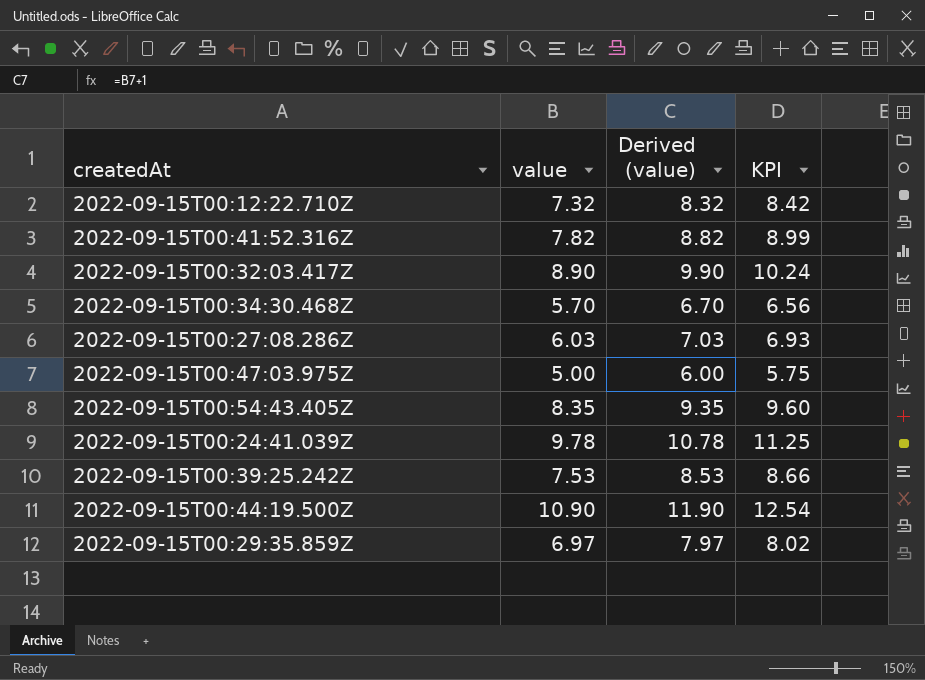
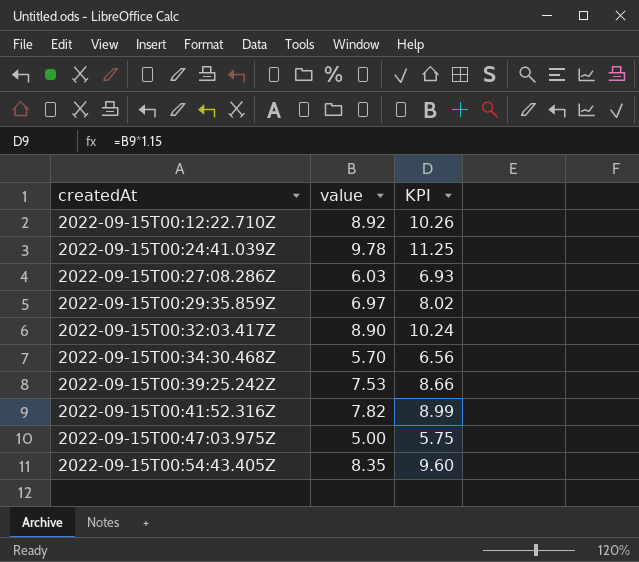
row order: none -> createdAt ascending
column Derived (value) | formula: [value] + 1 -> none
row 2022-09-15T00:44:19.500Z: 10.90 | 11.90 | 12.54 -> none
2022-09-15T00:12:22.710Z | value: 7.32 -> 8.92
2022-09-15T00:12:22.710Z | KPI: 8.42 -> 10.26

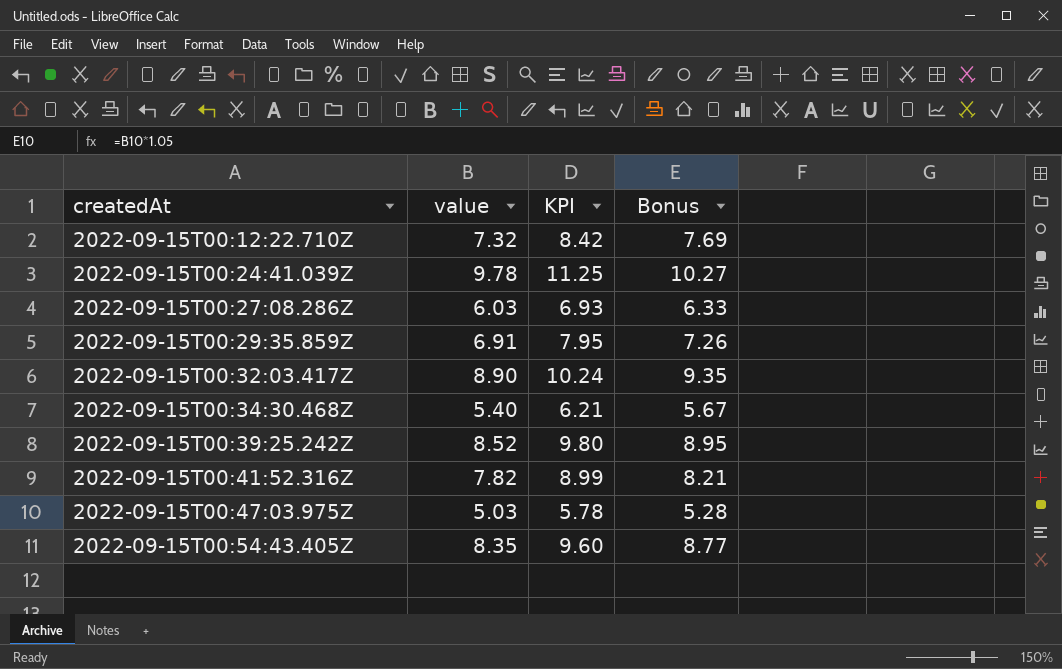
column Bonus | formula: none -> [value] * 1.05
2022-09-15T00:12:22.710Z | value: 8.92 -> 7.32
2022-09-15T00:12:22.710Z | KPI: 10.26 -> 8.42
2022-09-15T00:29:35.859Z | value: 6.97 -> 6.91
2022-09-15T00:29:35.859Z | KPI: 8.02 -> 7.95
2022-09-15T00:34:30.468Z | value: 5.70 -> 5.40
2022-09-15T00:34:30.468Z | KPI: 6.56 -> 6.21
2022-09-15T00:39:25.242Z | value: 7.53 -> 8.52
2022-09-15T00:39:25.242Z | KPI: 8.66 -> 9.80
2022-09-15T00:47:03.975Z | value: 5.00 -> 5.03
2022-09-15T00:47:03.975Z | KPI: 5.75 -> 5.78

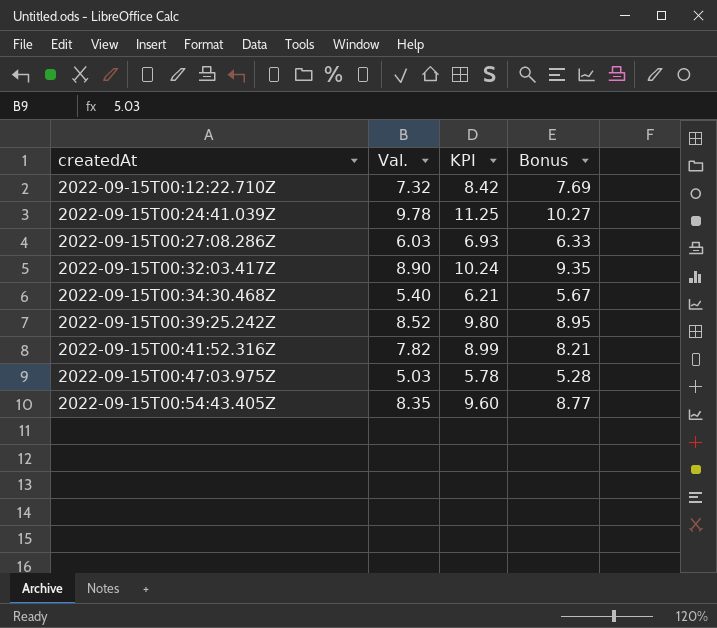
column name: value -> Val.
row 2022-09-15T00:29:35.859Z: 6.91 | 7.95 | 7.26 -> none

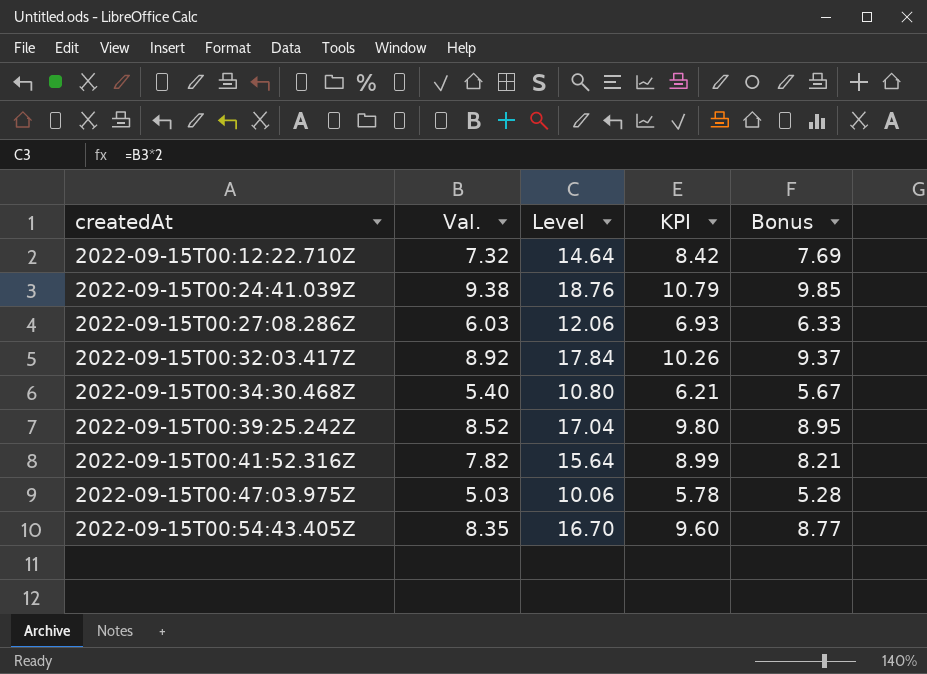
column Level | formula: none -> [Val.] * 2
2022-09-15T00:24:41.039Z | Val.: 9.78 -> 9.38
2022-09-15T00:24:41.039Z | KPI: 11.25 -> 10.79
2022-09-15T00:24:41.039Z | Bonus: 10.27 -> 9.85
2022-09-15T00:32:03.417Z | Val.: 8.90 -> 8.92
2022-09-15T00:32:03.417Z | KPI: 10.24 -> 10.26
2022-09-15T00:32:03.417Z | Bonus: 9.35 -> 9.37

